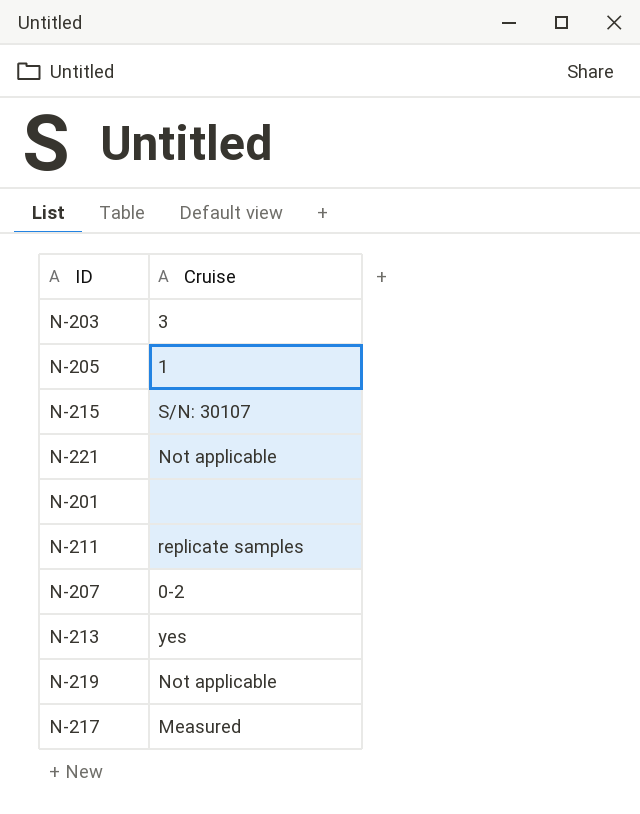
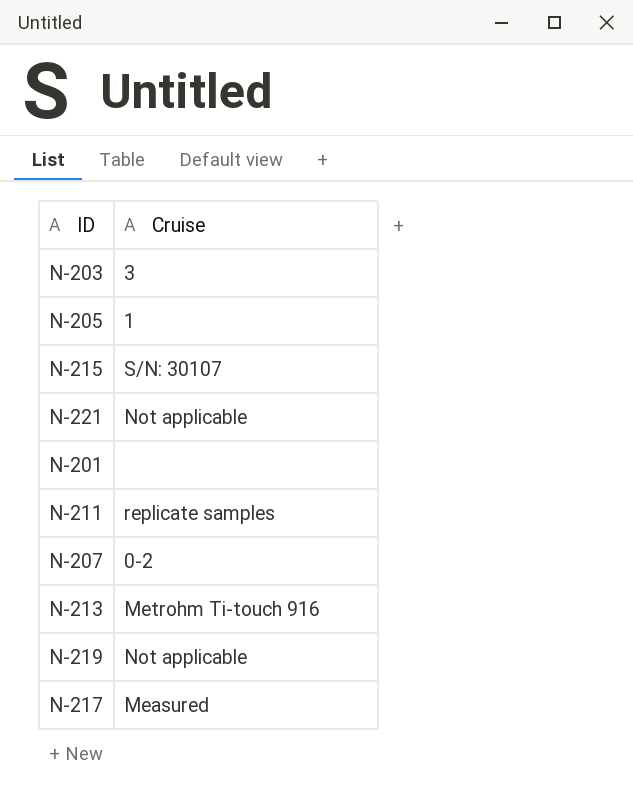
N-213 | Cruise: yes -> Metrohm Ti-touch 916

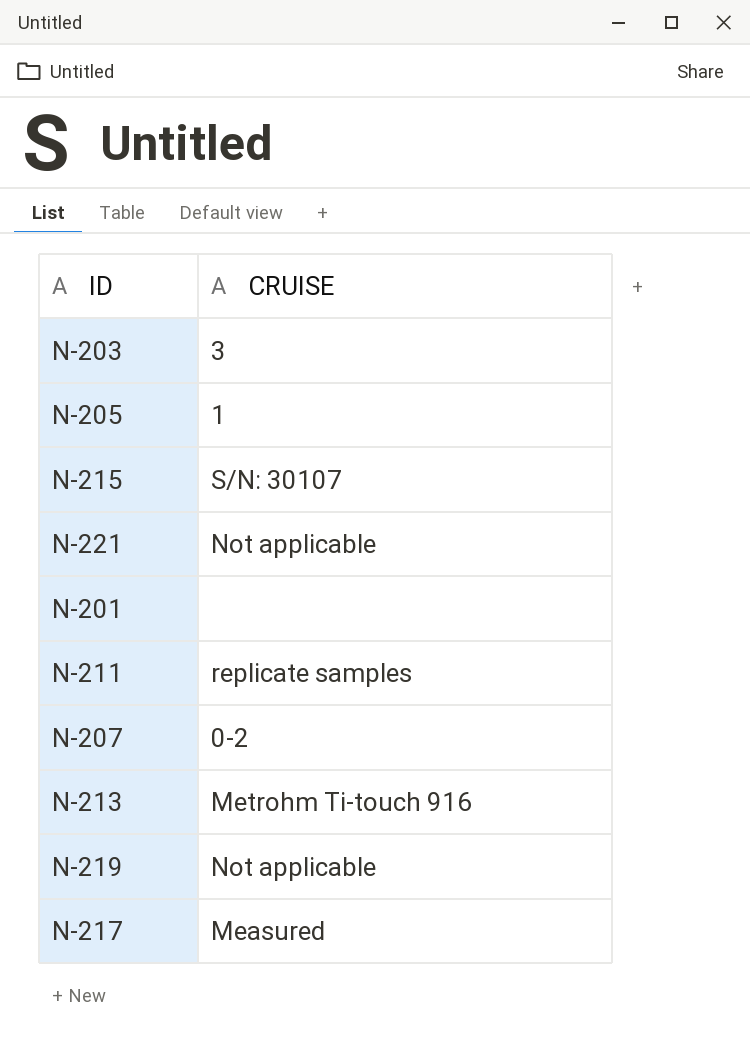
column name: Cruise -> CRUISE

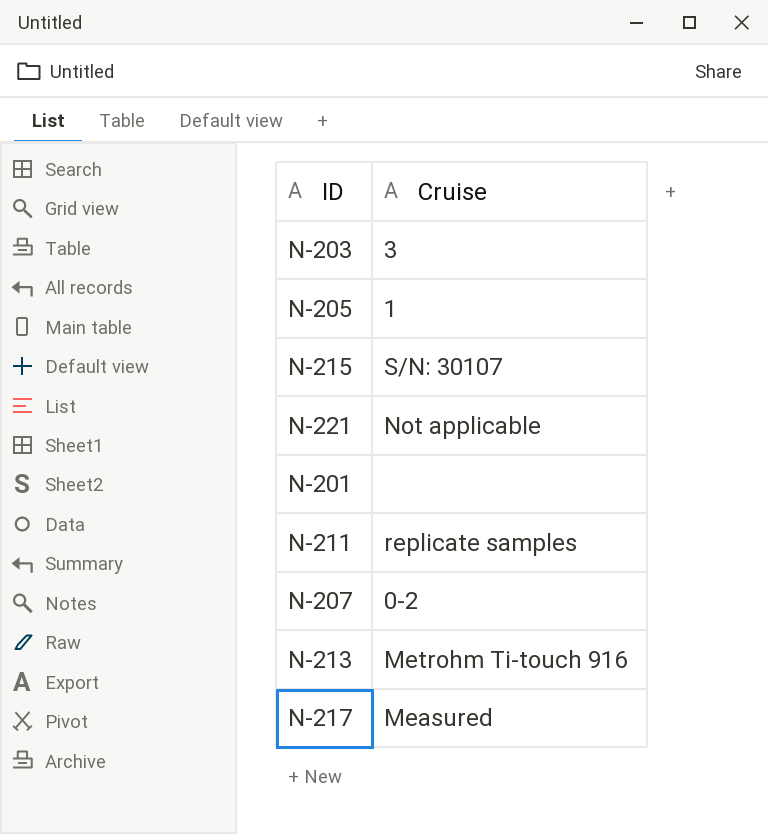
column name: CRUISE -> Cruise
row N-219: Not applicable -> none

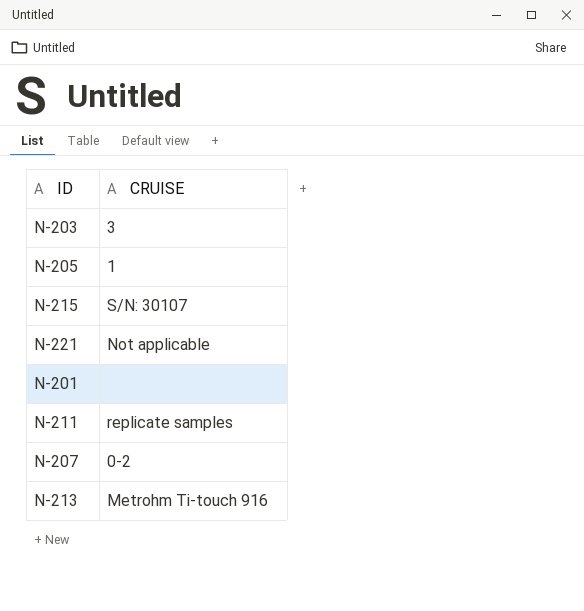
column name: Cruise -> CRUISE
row N-217: Measured -> none

